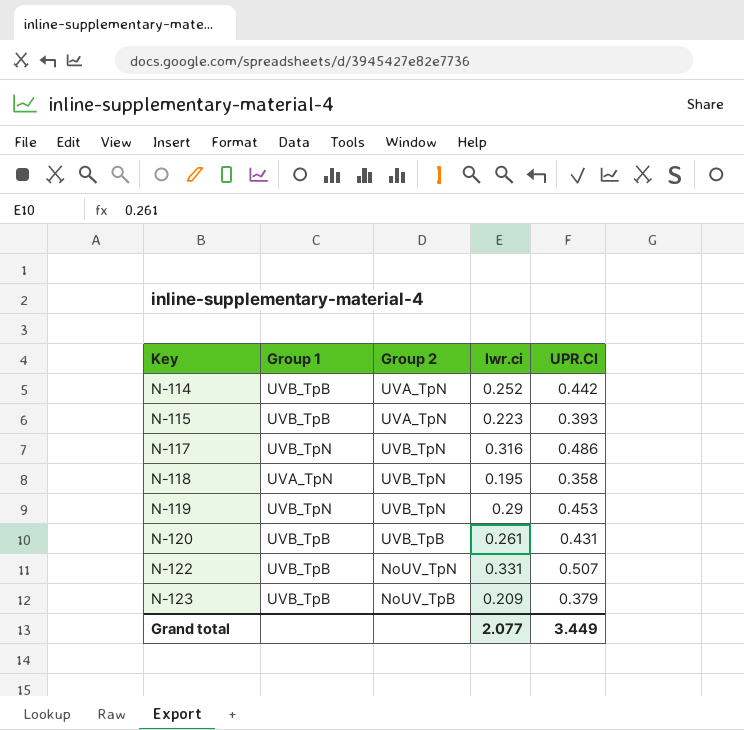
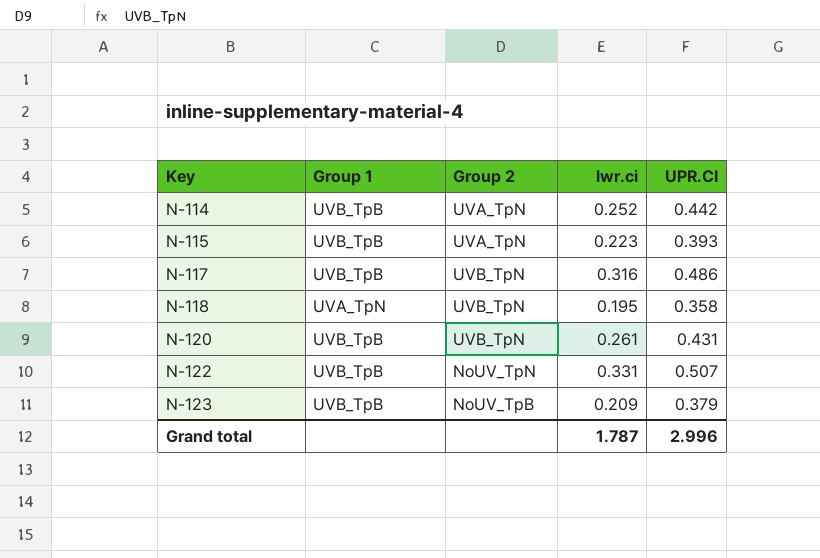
row N-119: UVB_TpN | UVB_TpN | 0.29 | 0.453 -> none
N-117 | Group 1: UVB_TpN -> UVB_TpB
N-120 | Group 2: UVB_TpB -> UVB_TpN
Grand total | lwr.ci: 2.077 -> 1.787
Grand total | UPR.CI: 3.449 -> 2.996

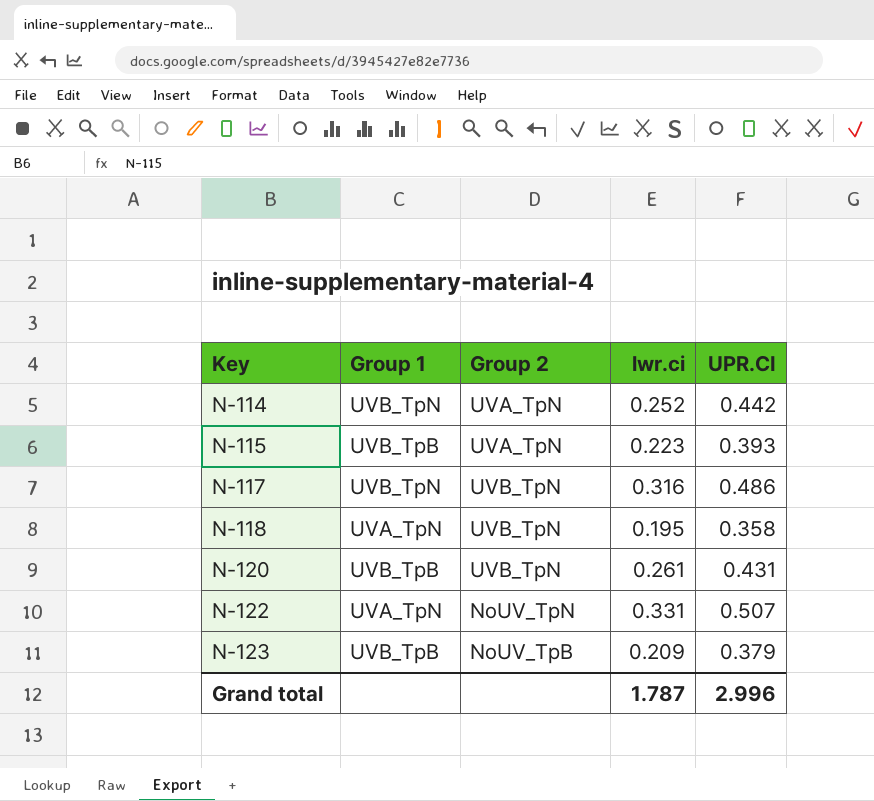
N-114 | Group 1: UVB_TpB -> UVB_TpN
N-117 | Group 1: UVB_TpB -> UVB_TpN
N-122 | Group 1: UVB_TpB -> UVA_TpN

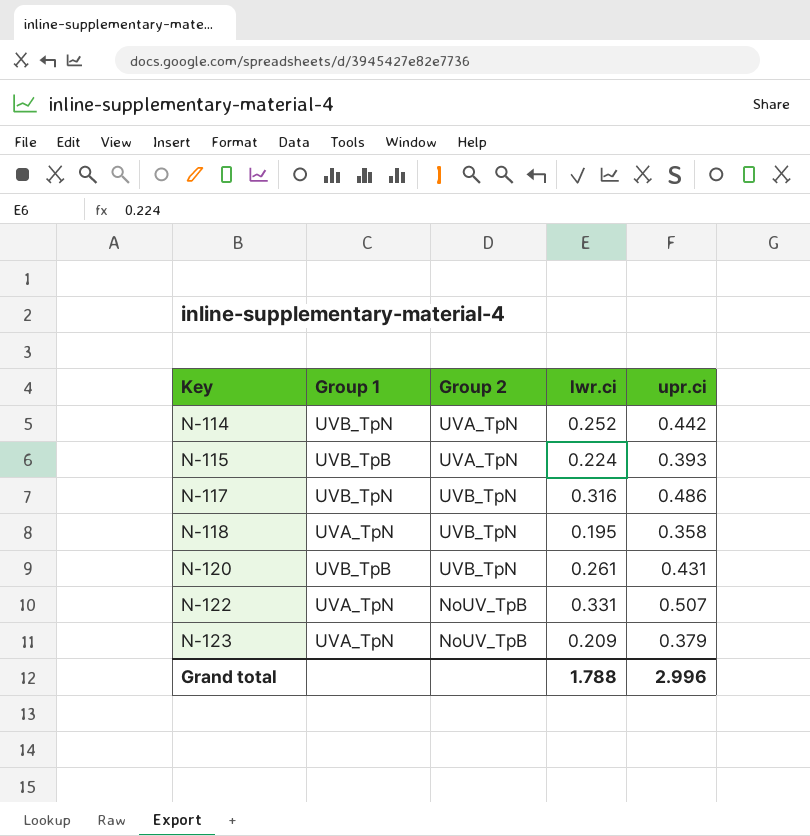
column name: UPR.CI -> upr.ci
N-115 | lwr.ci: 0.223 -> 0.224
N-122 | Group 2: NoUV_TpN -> NoUV_TpB
N-123 | Group 1: UVB_TpB -> UVA_TpN
Grand total | lwr.ci: 1.787 -> 1.788

